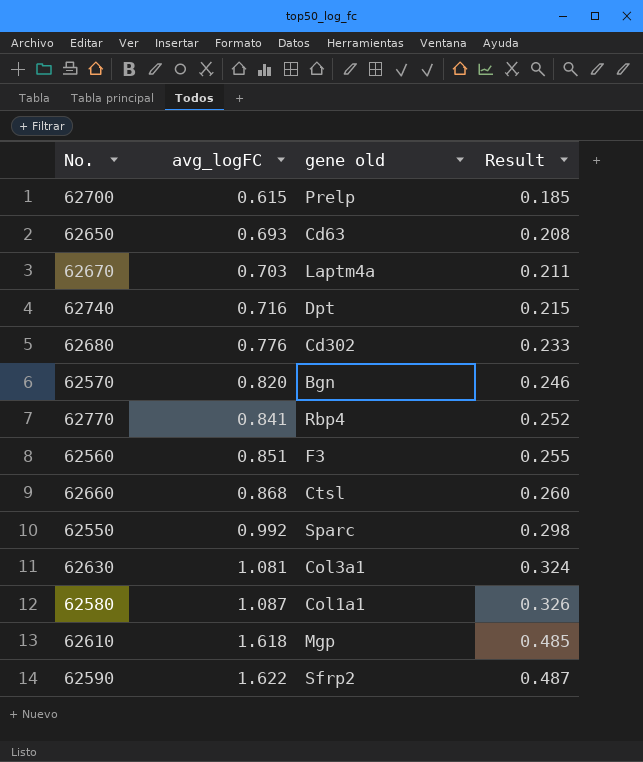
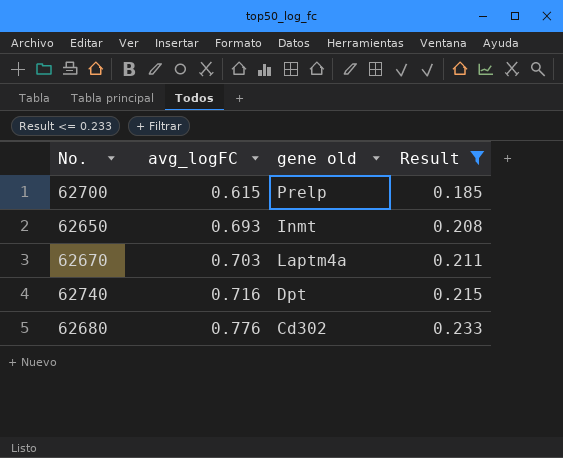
filter: none -> Result <= 0.233
62650 | gene old: Cd63 -> Inmt

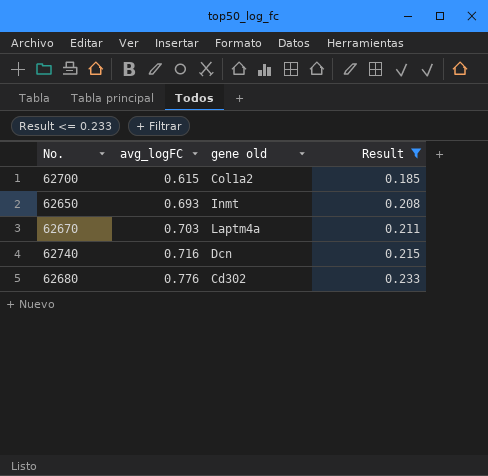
62700 | gene old: Prelp -> Col1a2
62740 | gene old: Dpt -> Dcn

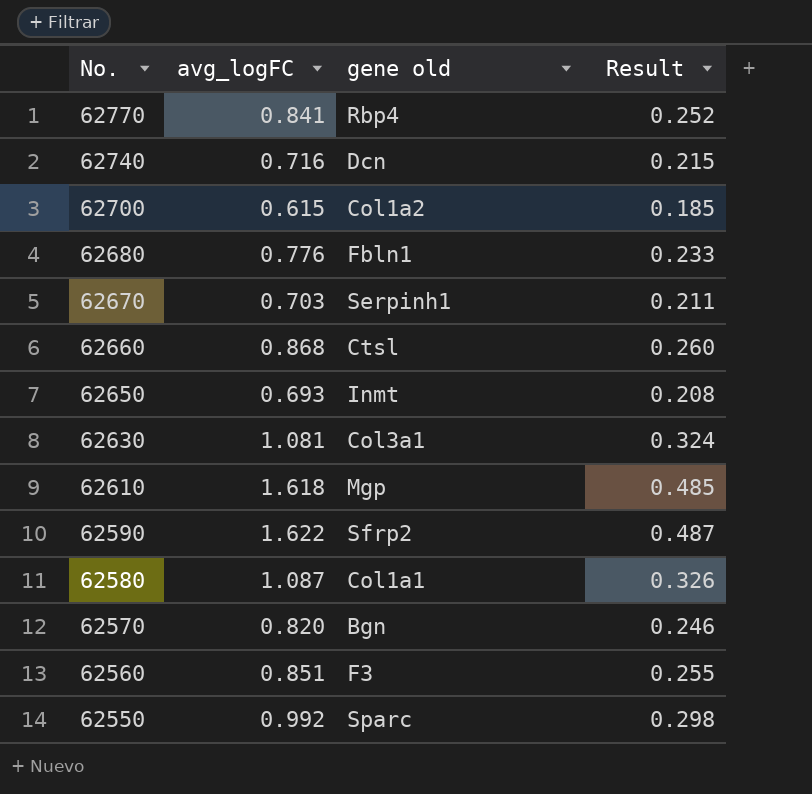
filter: Result <= 0.233 -> none
row order: avg_logFC ascending -> No. descending
62680 | gene old: Cd302 -> Fbln1
62670 | gene old: Laptm4a -> Serpinh1

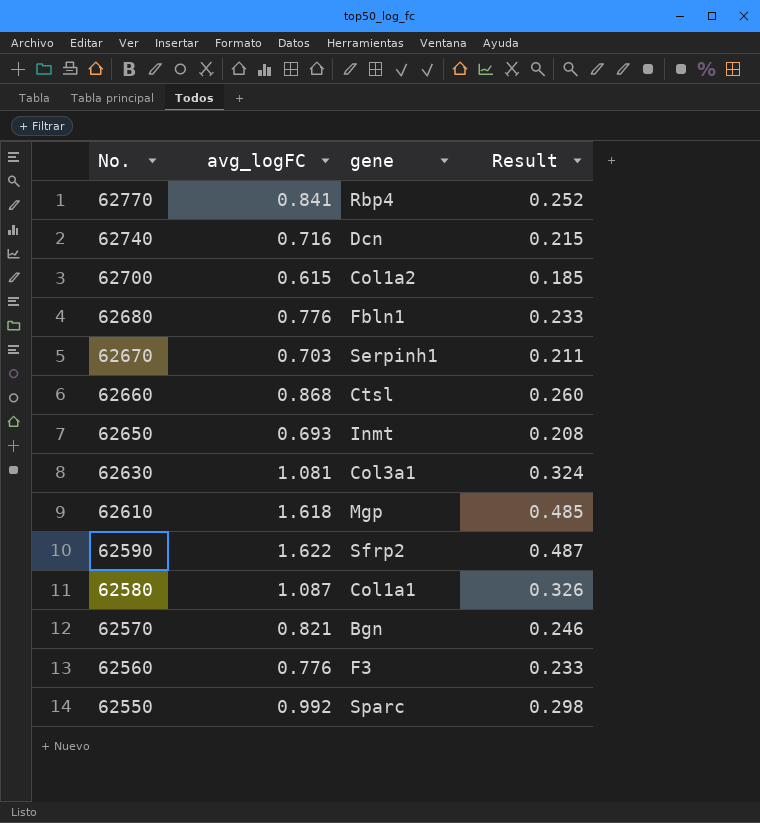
column name: gene old -> gene
62570 | avg_logFC: 0.820 -> 0.821
62560 | avg_logFC: 0.851 -> 0.776
62560 | Result: 0.255 -> 0.233

